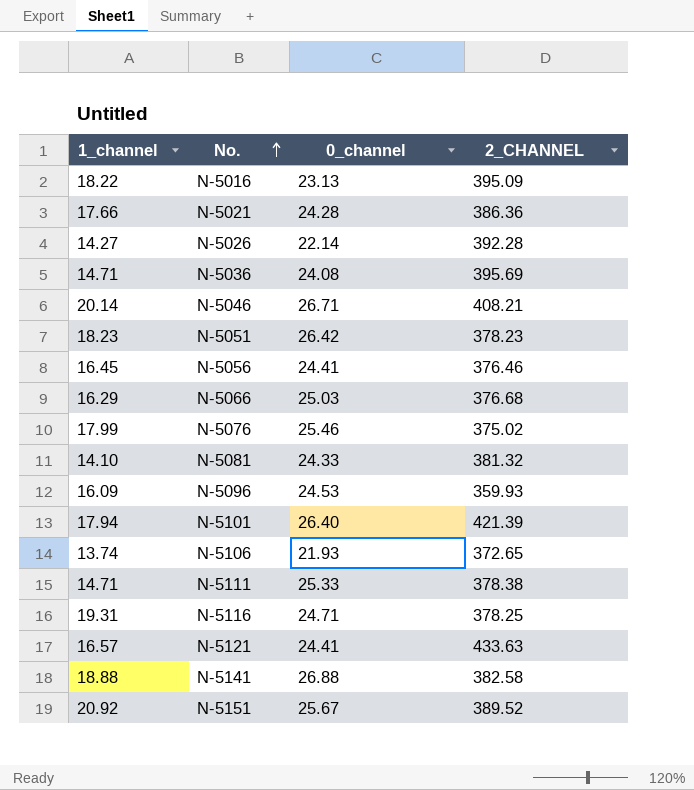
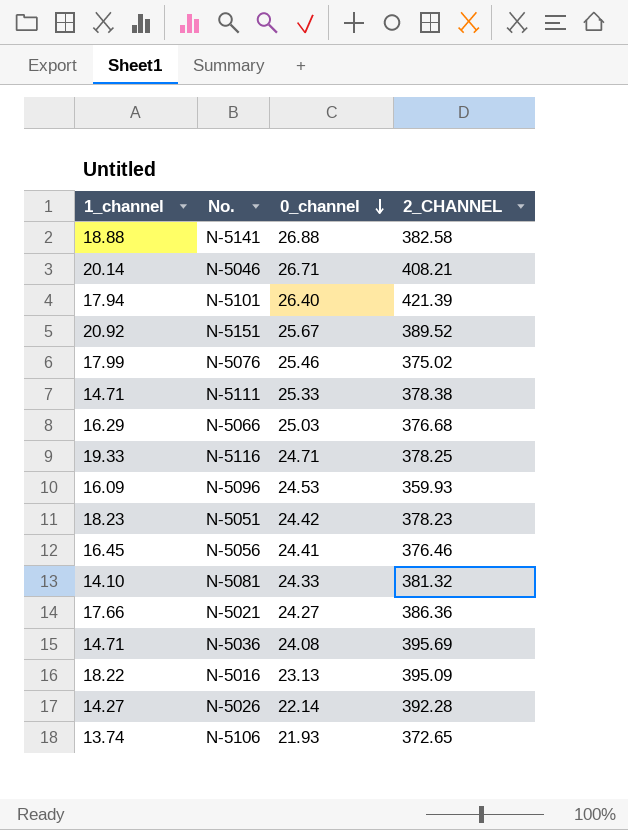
row order: No. ascending -> 0_channel descending
row N-5121: 16.57 | 24.41 | 433.63 -> none
N-5116 | 1_channel: 19.31 -> 19.33
N-5051 | 0_channel: 26.42 -> 24.42
N-5021 | 0_channel: 24.28 -> 24.27

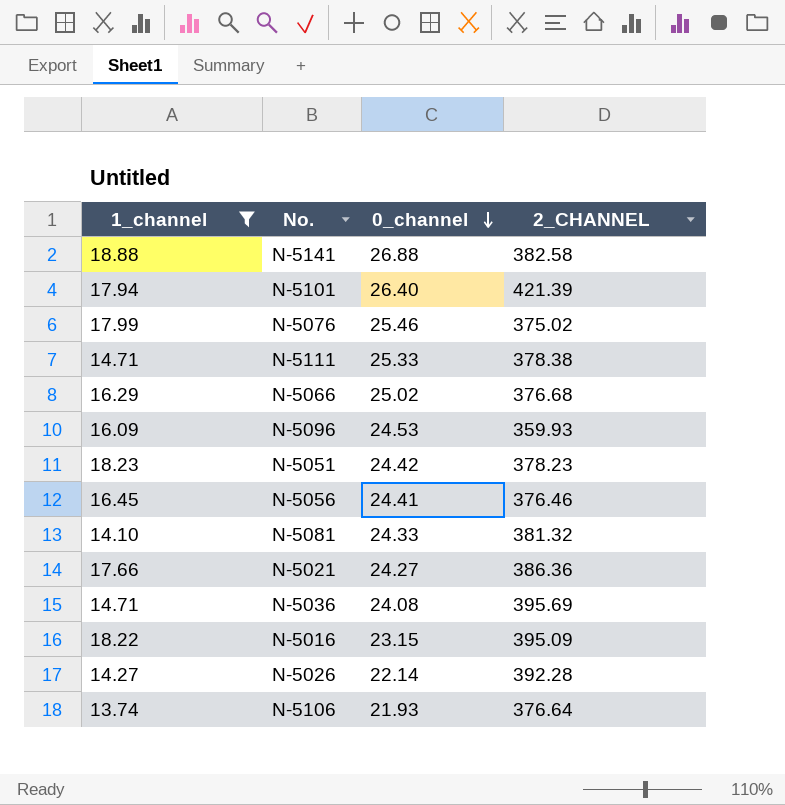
filter: none -> 1_channel <= 18.88
N-5066 | 0_channel: 25.03 -> 25.02
N-5016 | 0_channel: 23.13 -> 23.15
N-5106 | 2_CHANNEL: 372.65 -> 376.64

